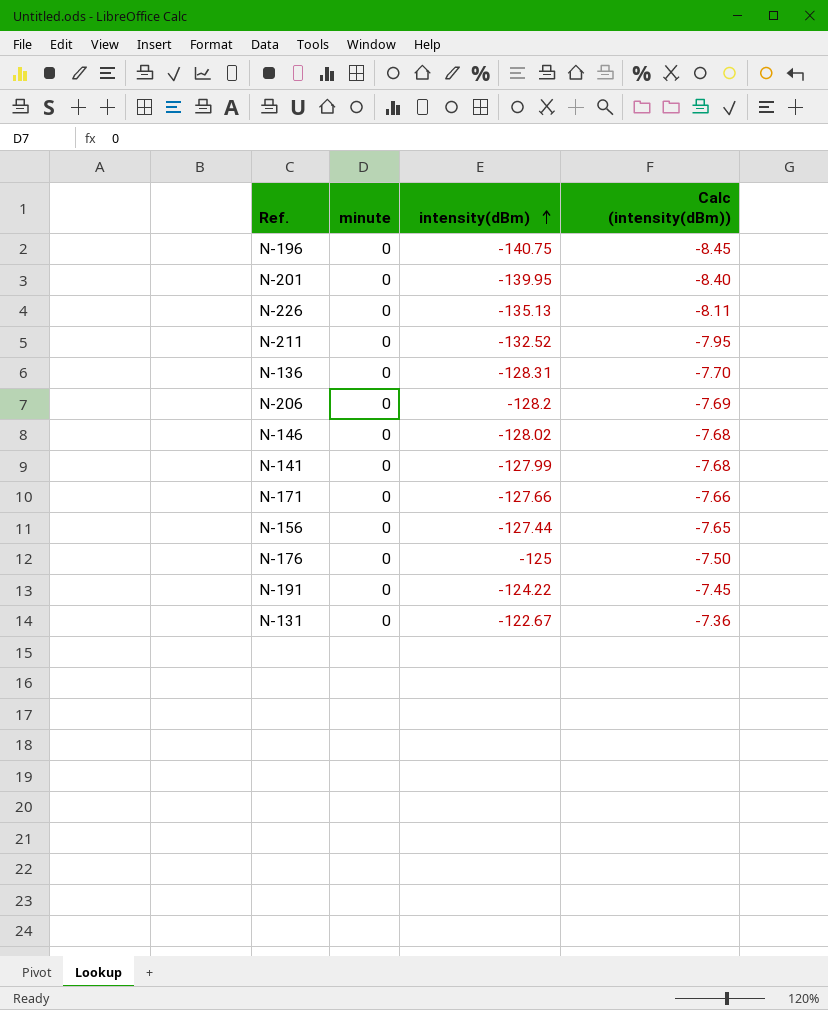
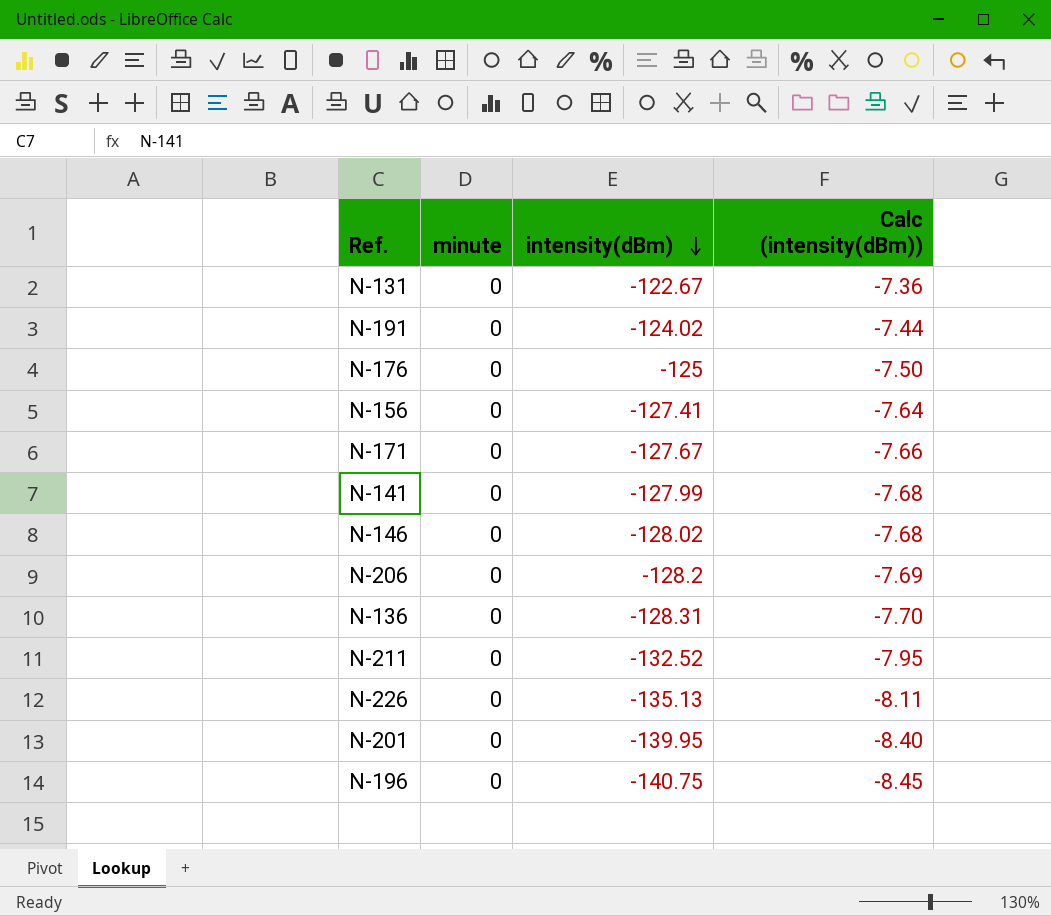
row order: intensity(dBm) ascending -> intensity(dBm) descending
N-191 | intensity(dBm): -124.22 -> -124.02
N-191 | Calc (intensity(dBm)): -7.45 -> -7.44
N-156 | intensity(dBm): -127.44 -> -127.41
N-156 | Calc (intensity(dBm)): -7.65 -> -7.64
N-171 | intensity(dBm): -127.66 -> -127.67

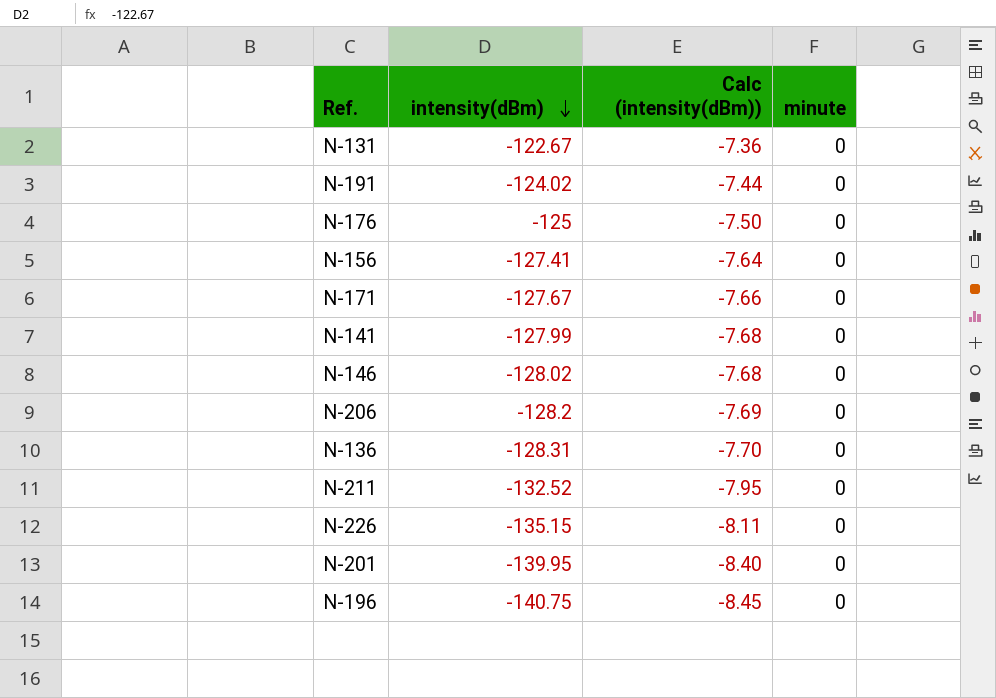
column minute | position: 2 -> 4
N-226 | intensity(dBm): -135.13 -> -135.15

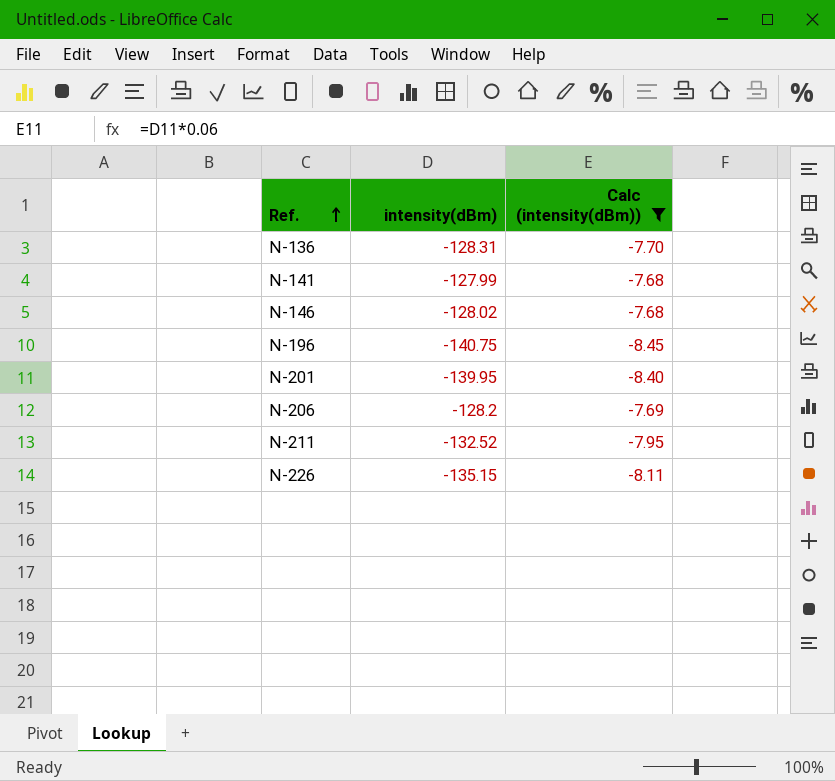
filter: none -> Calc (intensity(dBm)) <= -7.68
row order: intensity(dBm) descending -> Ref. ascending
column minute | position: 4 -> none

